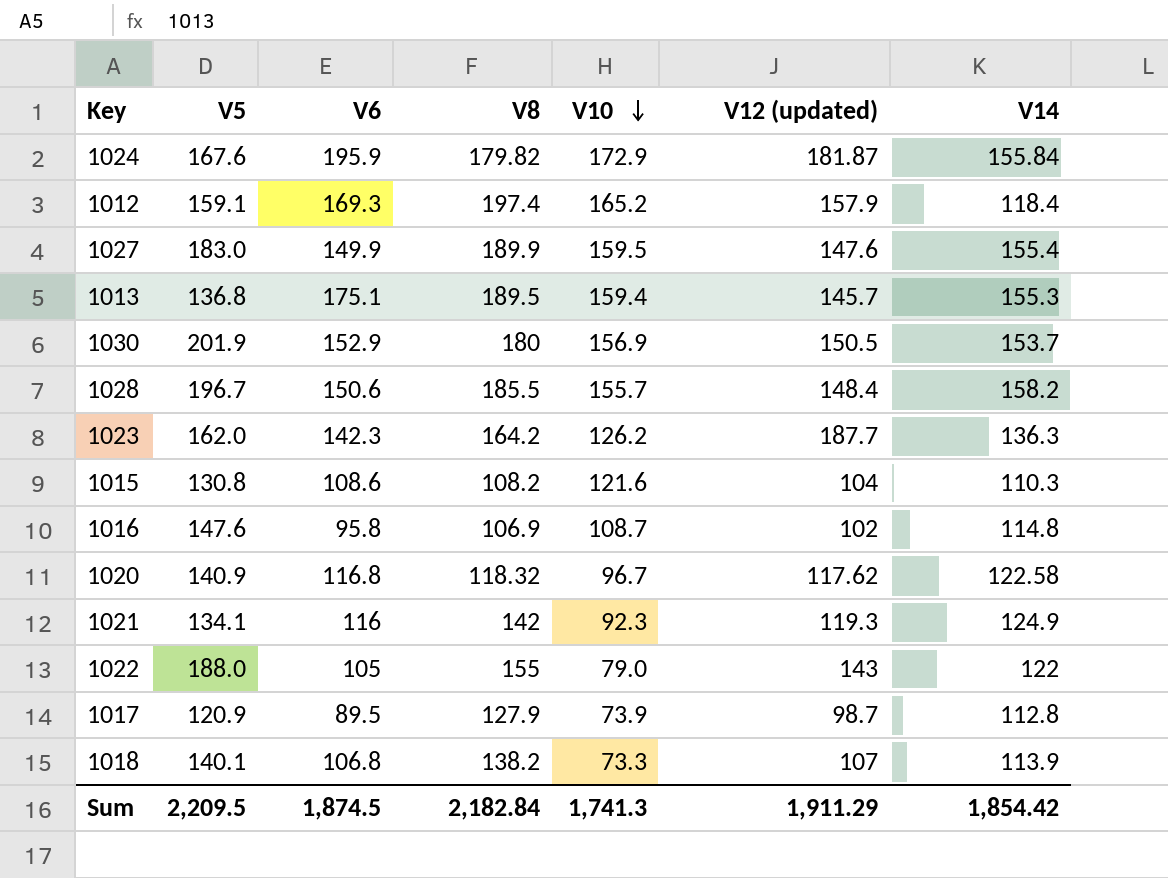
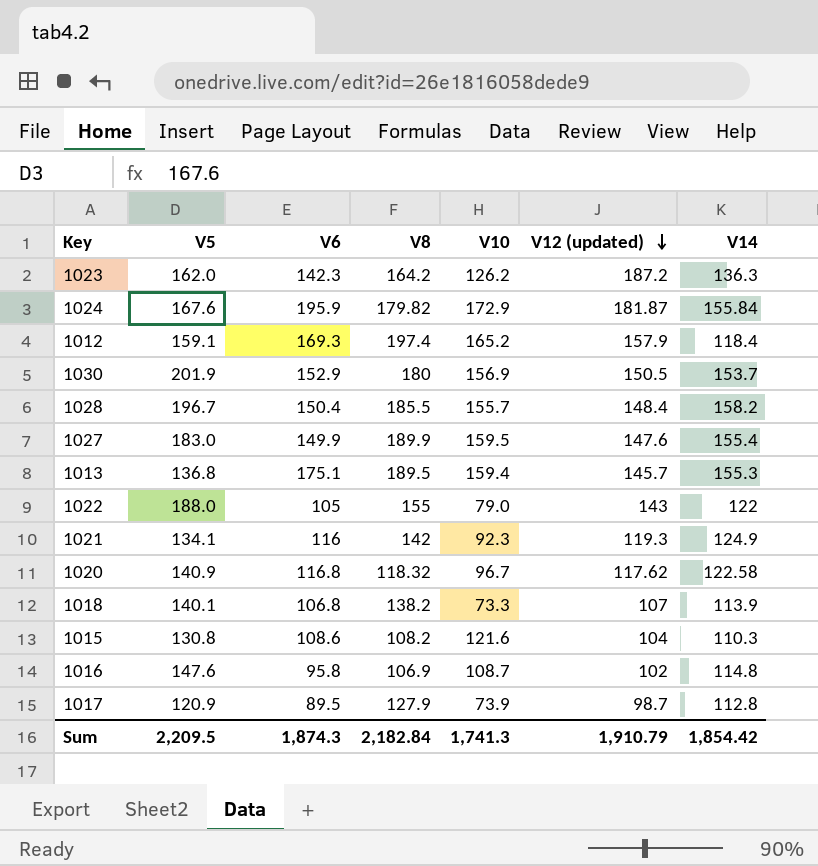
row order: V10 descending -> V12 (updated) descending
1023 | V12 (updated): 187.7 -> 187.2
1028 | V6: 150.6 -> 150.4
Sum | V6: 1,874.5 -> 1,874.3
Sum | V12 (updated): 1,911.29 -> 1,910.79

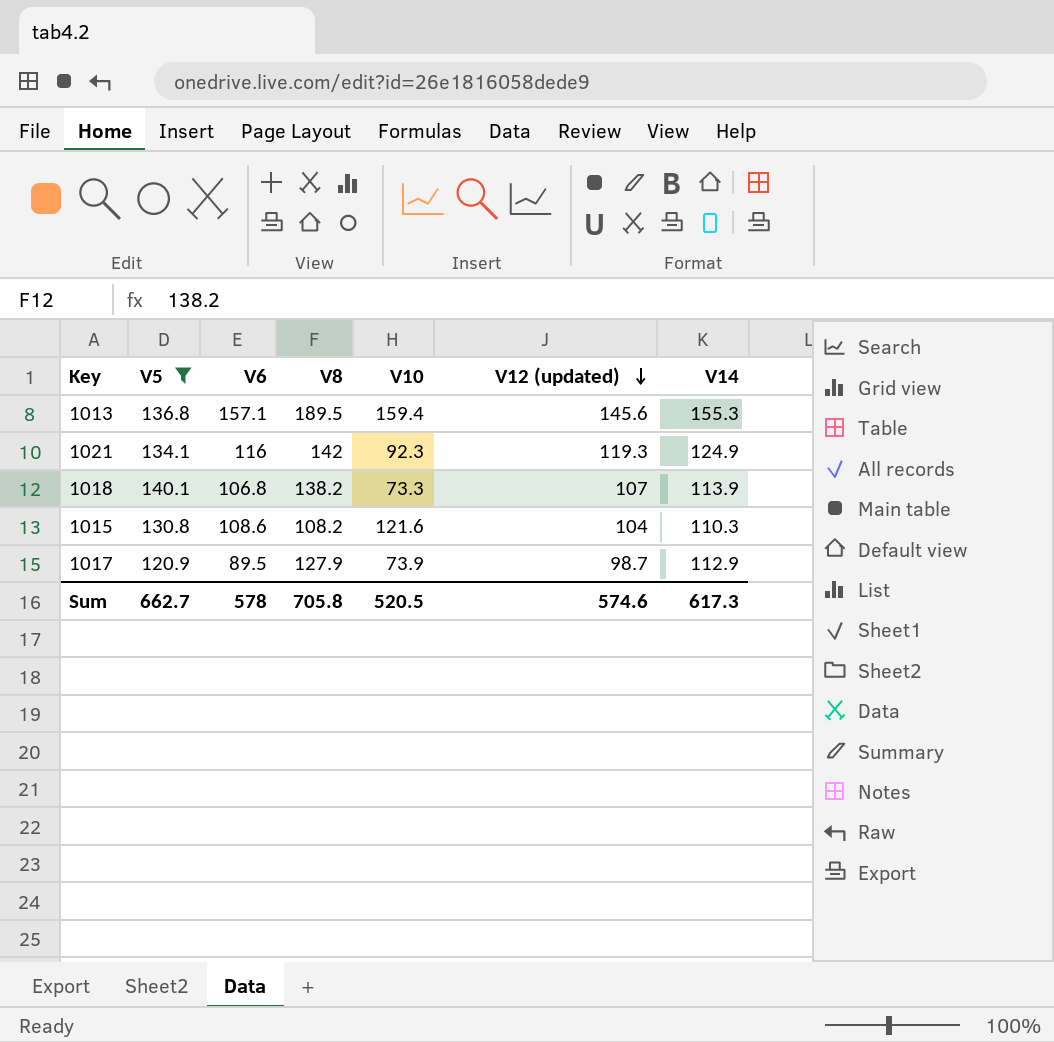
filter: none -> V5 <= 140.1
1013 | V6: 175.1 -> 157.1
1013 | V12 (updated): 145.7 -> 145.6
1017 | V14: 112.8 -> 112.9
Sum | V5: 2,209.5 -> 662.7
Sum | V6: 1,874.3 -> 578
Sum | V8: 2,182.84 -> 705.8
Sum | V10: 1,741.3 -> 520.5
Sum | V12 (updated): 1,910.79 -> 574.6
Sum | V14: 1,854.42 -> 617.3

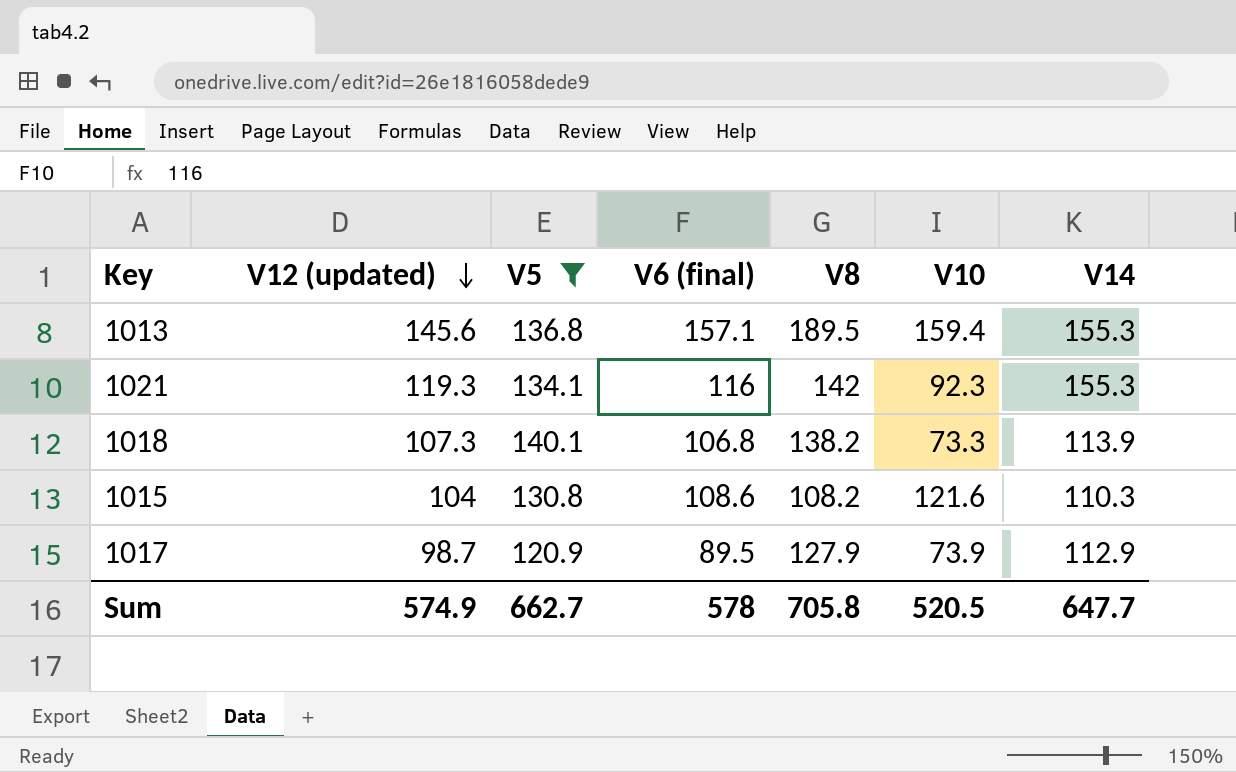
column V12 (updated) | position: 6 -> 2
column name: V6 -> V6 (final)
1021 | V14: 124.9 -> 155.3
1018 | V12 (updated): 107 -> 107.3
Sum | V12 (updated): 574.6 -> 574.9
Sum | V14: 617.3 -> 647.7

